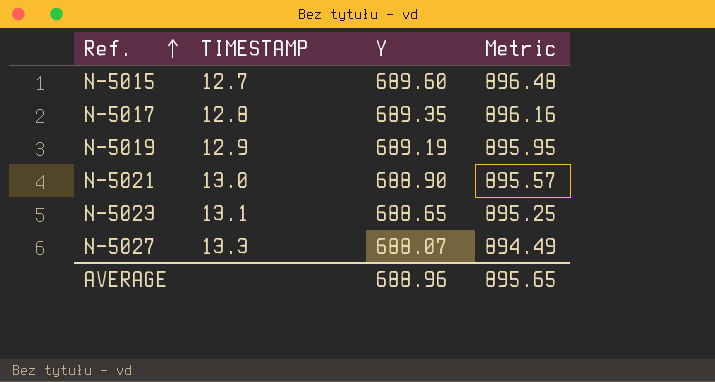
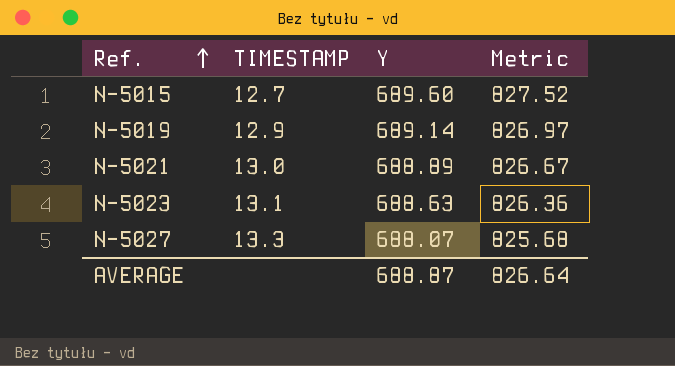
column Metric | formula: [Y] * 1.3 -> [Y] * 1.2
row N-5017: 12.8 | 689.35 | 896.16 -> none
N-5019 | Y: 689.19 -> 689.14
N-5021 | Y: 688.90 -> 688.89
N-5023 | Y: 688.65 -> 688.63
AVERAGE | Y: 688.96 -> 688.87
AVERAGE | Metric: 895.65 -> 826.64

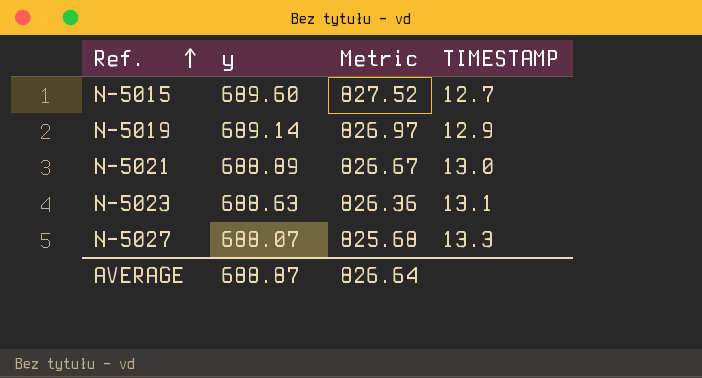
column name: Y -> y
column TIMESTAMP | position: 2 -> 4

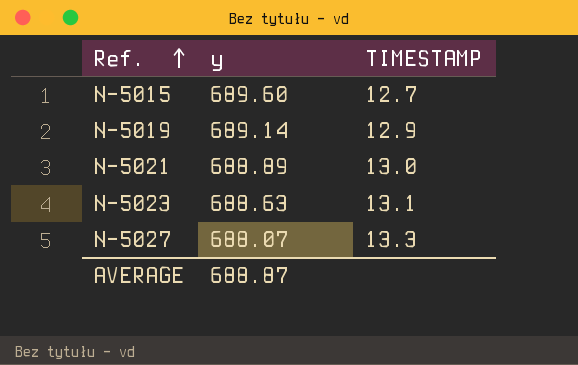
column Metric | formula: [y] * 1.2 -> none

